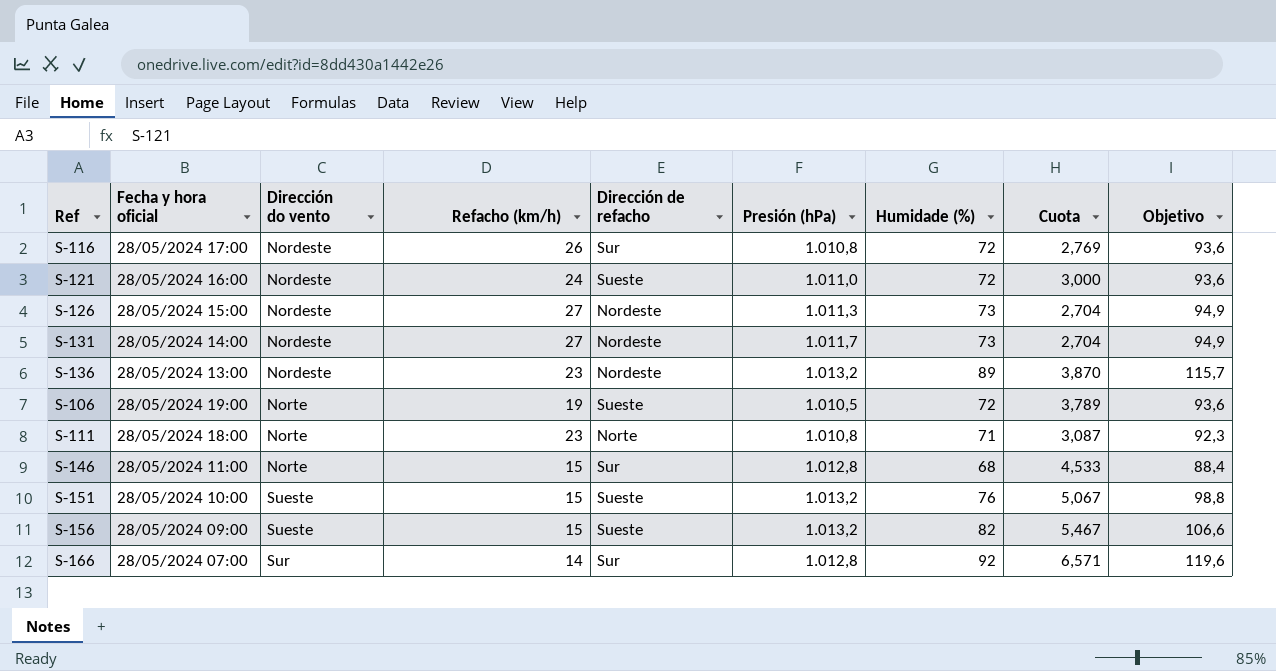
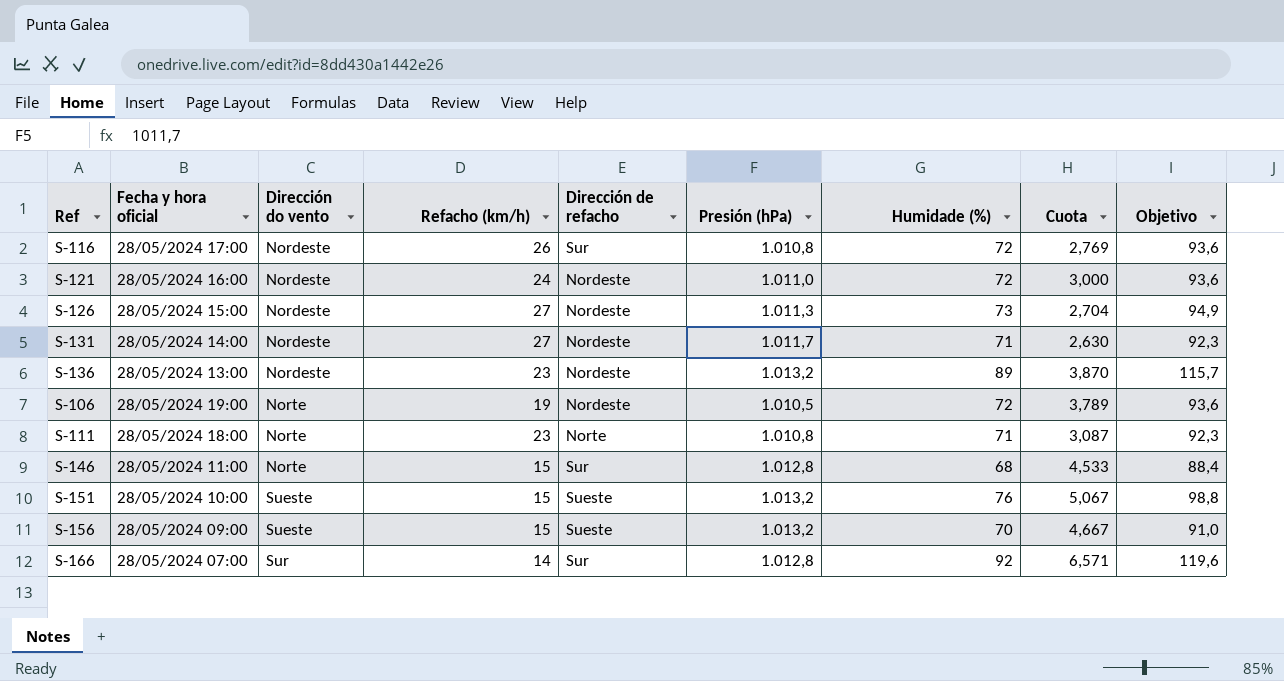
S-121 | Dirección de refacho: Sueste -> Nordeste
S-131 | Humidade (%): 73 -> 71
S-131 | Cuota: 2,704 -> 2,630
S-131 | Objetivo: 94,9 -> 92,3
S-106 | Dirección de refacho: Sueste -> Nordeste
S-156 | Humidade (%): 82 -> 70
S-156 | Cuota: 5,467 -> 4,667
S-156 | Objetivo: 106,6 -> 91,0

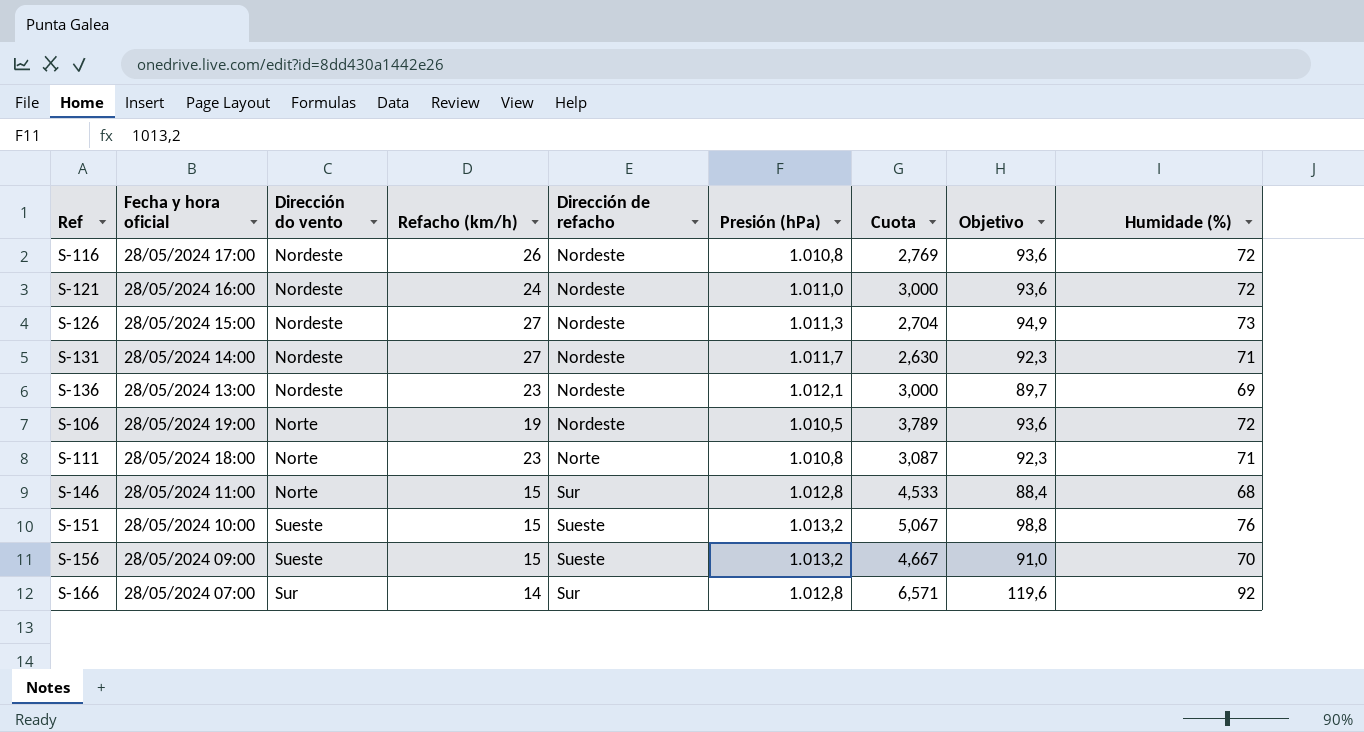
column Humidade (%) | position: 7 -> 9
S-116 | Dirección de refacho: Sur -> Nordeste
S-136 | Presión (hPa): 1.013,2 -> 1.012,1
S-136 | Cuota: 3,870 -> 3,000
S-136 | Objetivo: 115,7 -> 89,7
S-136 | Humidade (%): 89 -> 69

